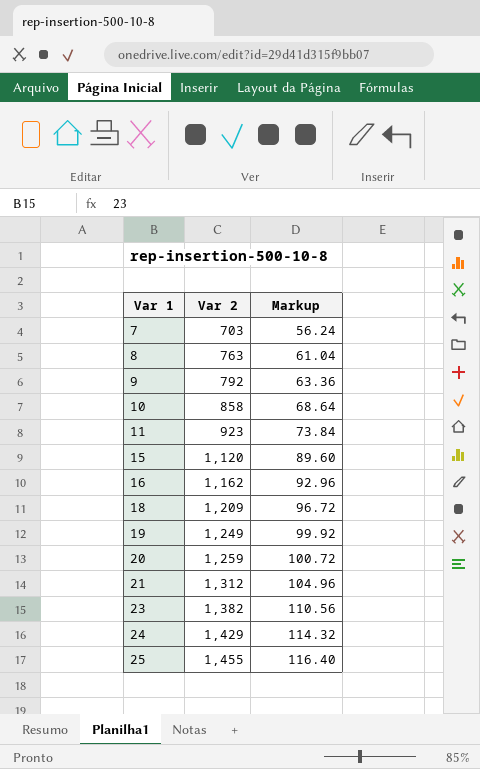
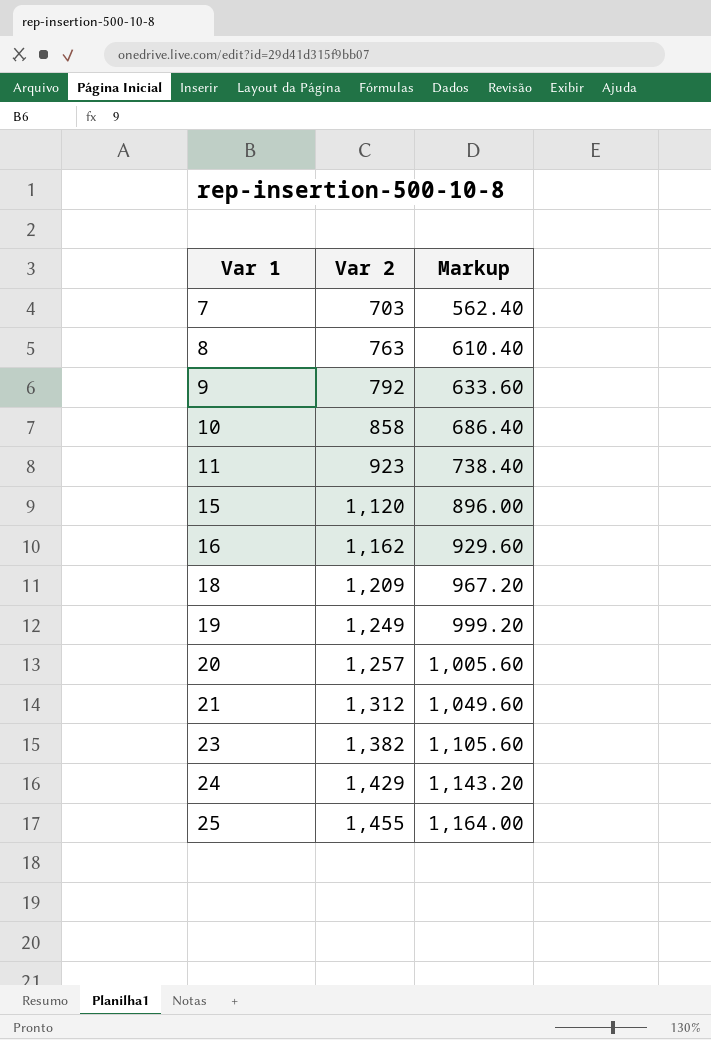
column Markup | formula: [Var 2] * 0.08 -> [Var 2] * 0.8
20 | Var 2: 1,259 -> 1,257

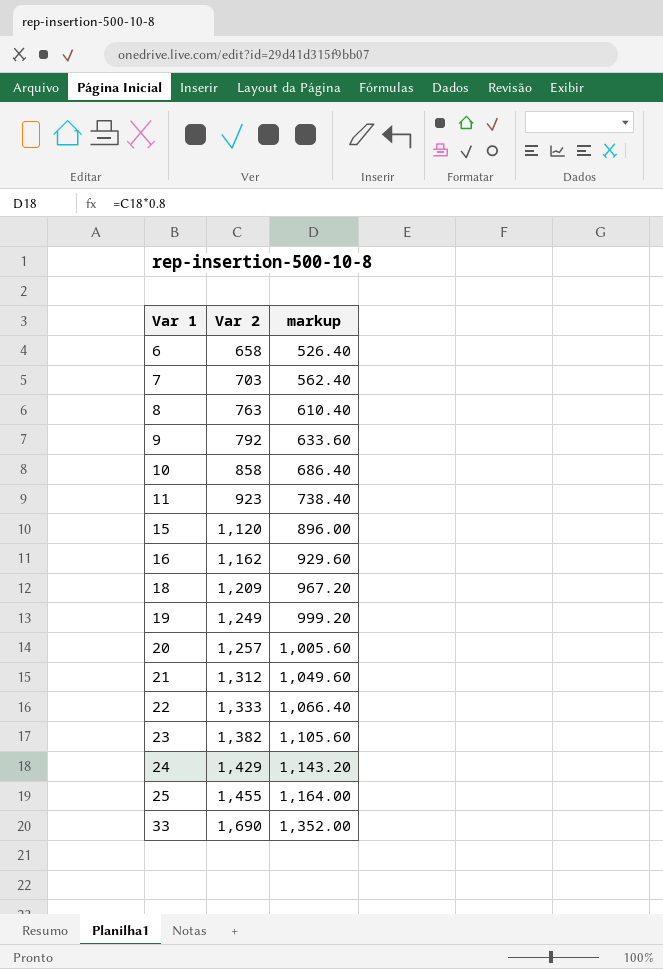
column name: Markup -> markup
row 6: none -> 658 | 526.40
row 22: none -> 1,333 | 1,066.40
row 33: none -> 1,690 | 1,352.00

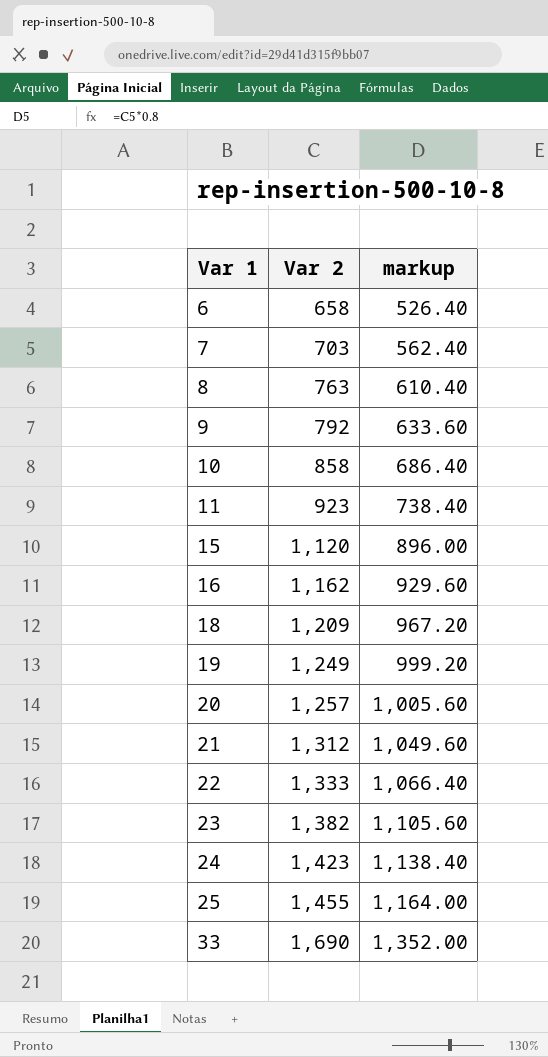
24 | Var 2: 1,429 -> 1,423
24 | markup: 1,143.20 -> 1,138.40

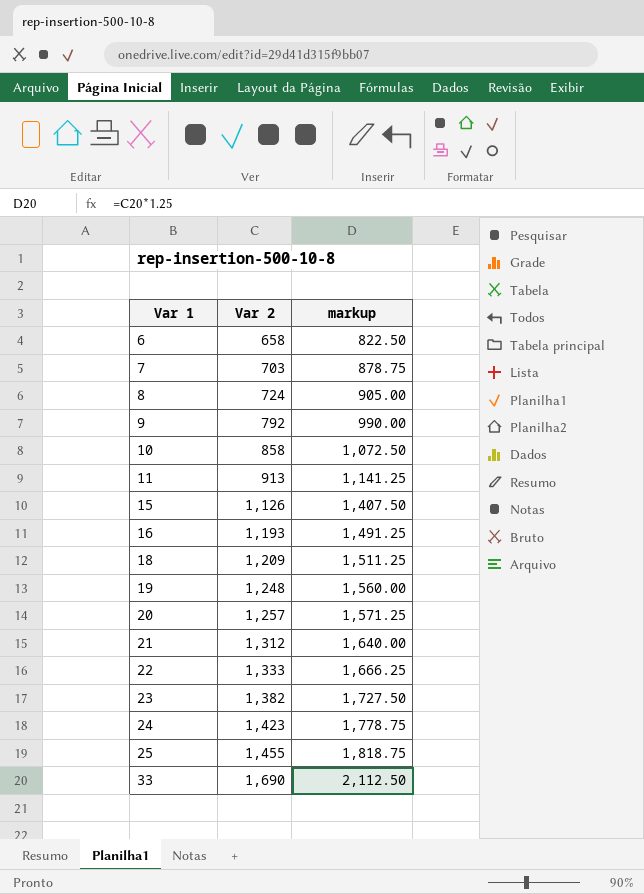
column markup | formula: [Var 2] * 0.8 -> [Var 2] * 1.25
8 | Var 2: 763 -> 724
11 | Var 2: 923 -> 913
15 | Var 2: 1,120 -> 1,126
16 | Var 2: 1,162 -> 1,193
19 | Var 2: 1,249 -> 1,248

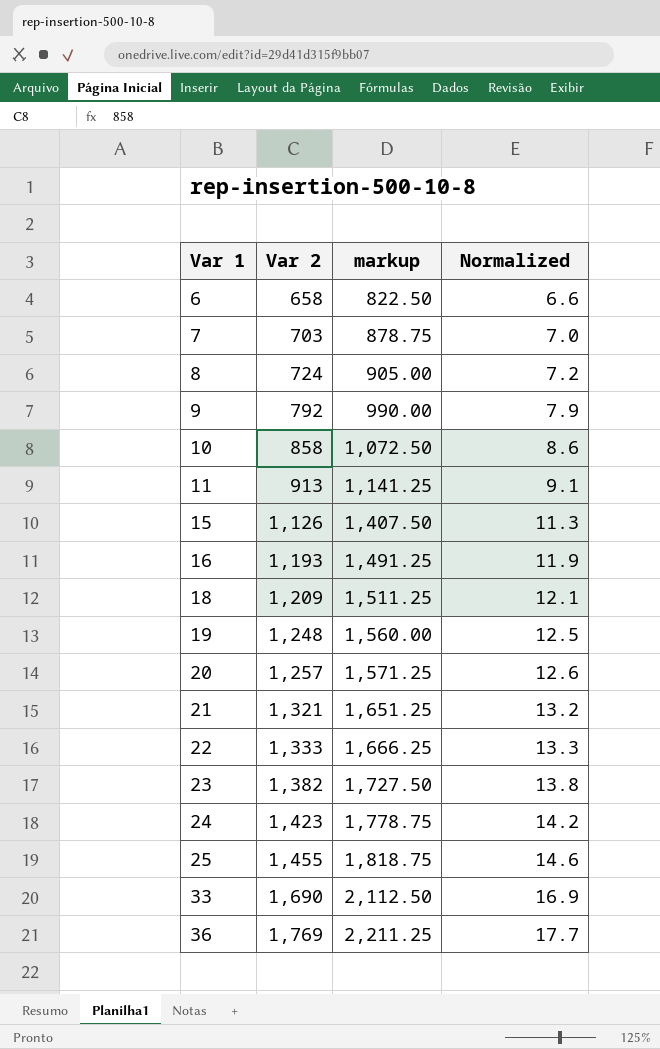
column Normalized | formula: none -> [Var 2] * 0.01
21 | Var 2: 1,312 -> 1,321
21 | markup: 1,640.00 -> 1,651.25
row 36: none -> 1,769 | 2,211.25 | 17.7

